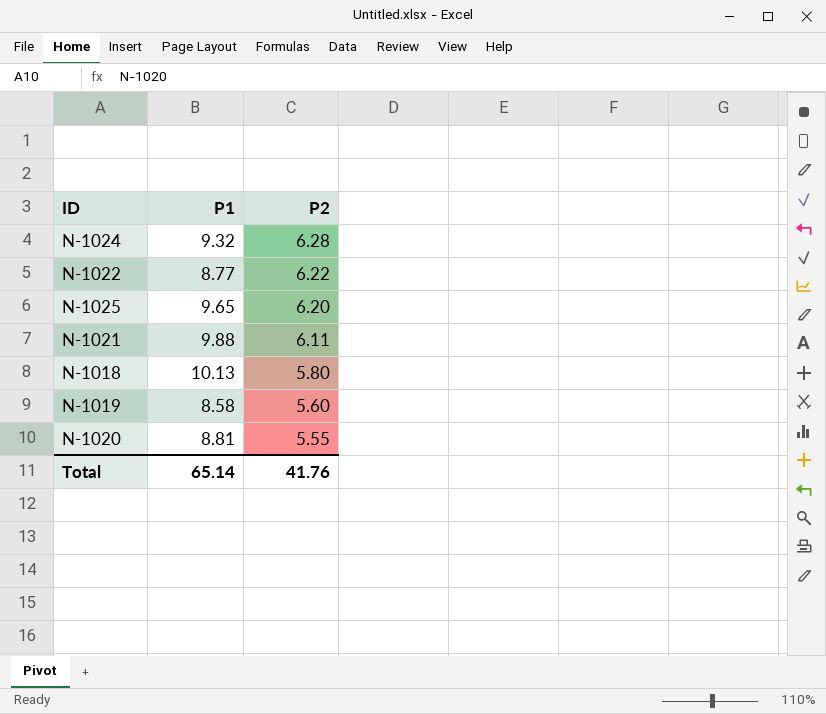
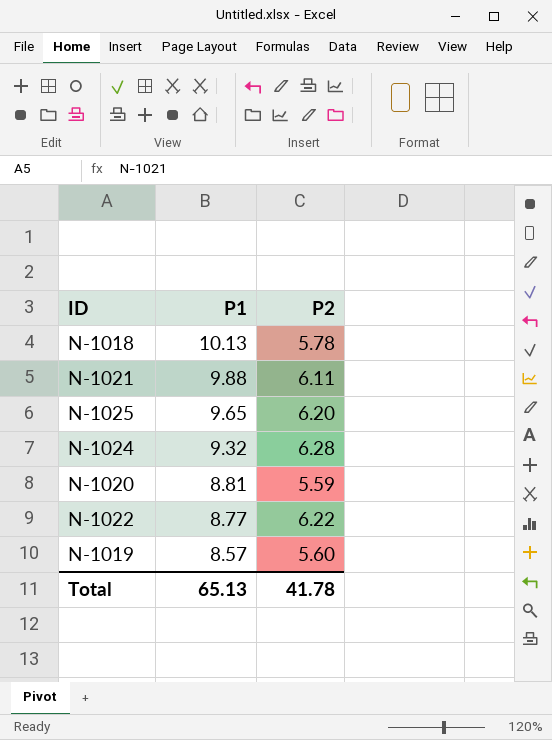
row order: P2 descending -> P1 descending
N-1018 | P2: 5.80 -> 5.78
N-1020 | P2: 5.55 -> 5.59
N-1019 | P1: 8.58 -> 8.57
Total | P1: 65.14 -> 65.13
Total | P2: 41.76 -> 41.78

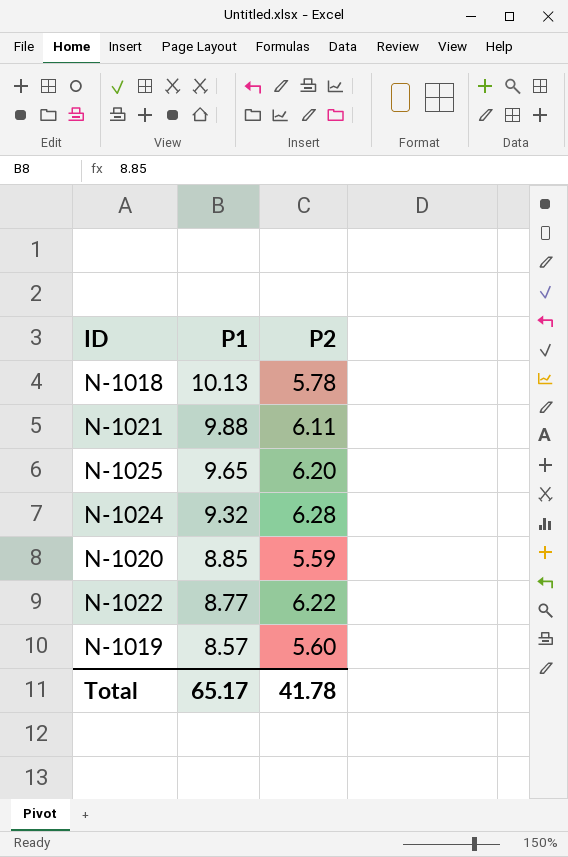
N-1020 | P1: 8.81 -> 8.85
Total | P1: 65.13 -> 65.17

